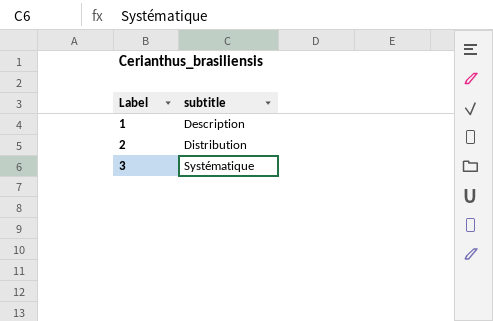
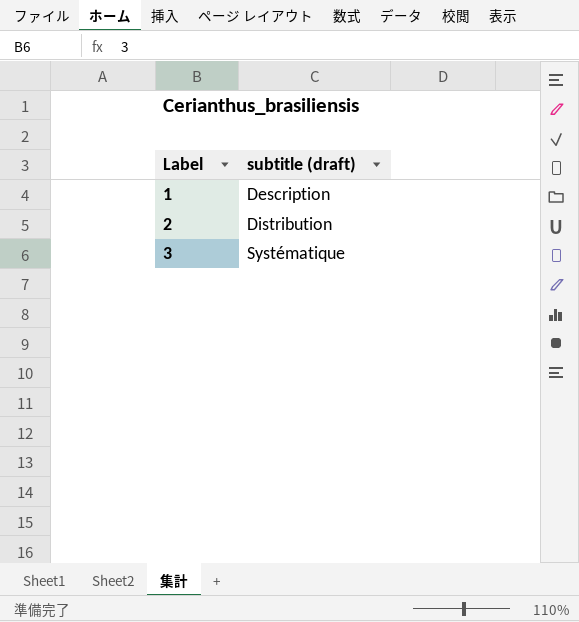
column name: subtitle -> subtitle (draft)

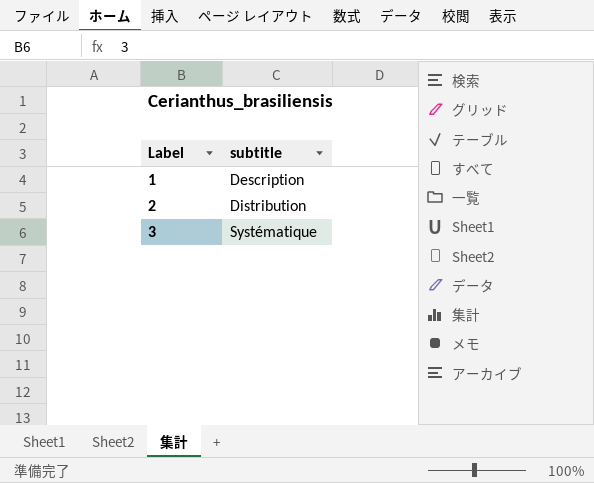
column name: subtitle (draft) -> subtitle

